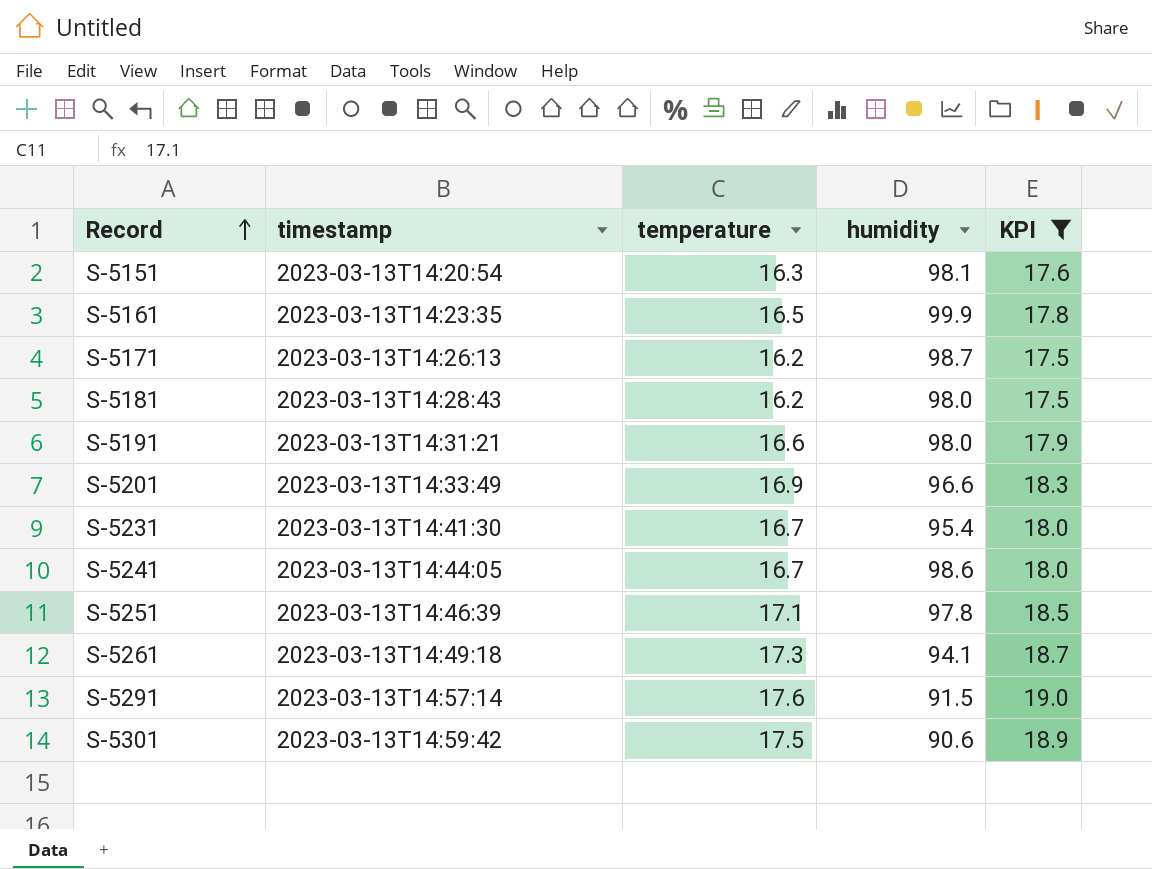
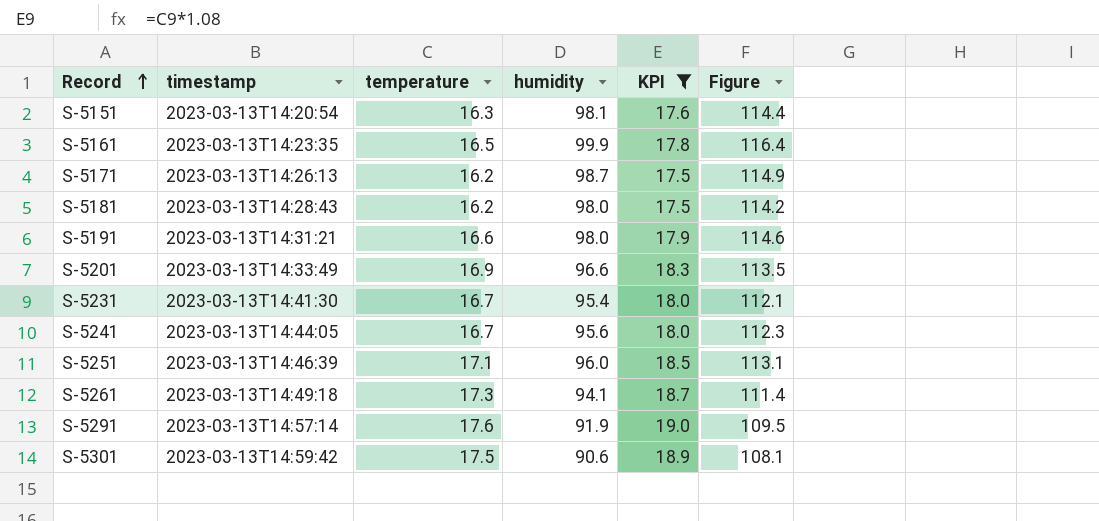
column Figure | formula: none -> [temperature] + [humidity]
S-5241 | humidity: 98.6 -> 95.6
S-5251 | humidity: 97.8 -> 96.0
S-5291 | humidity: 91.5 -> 91.9

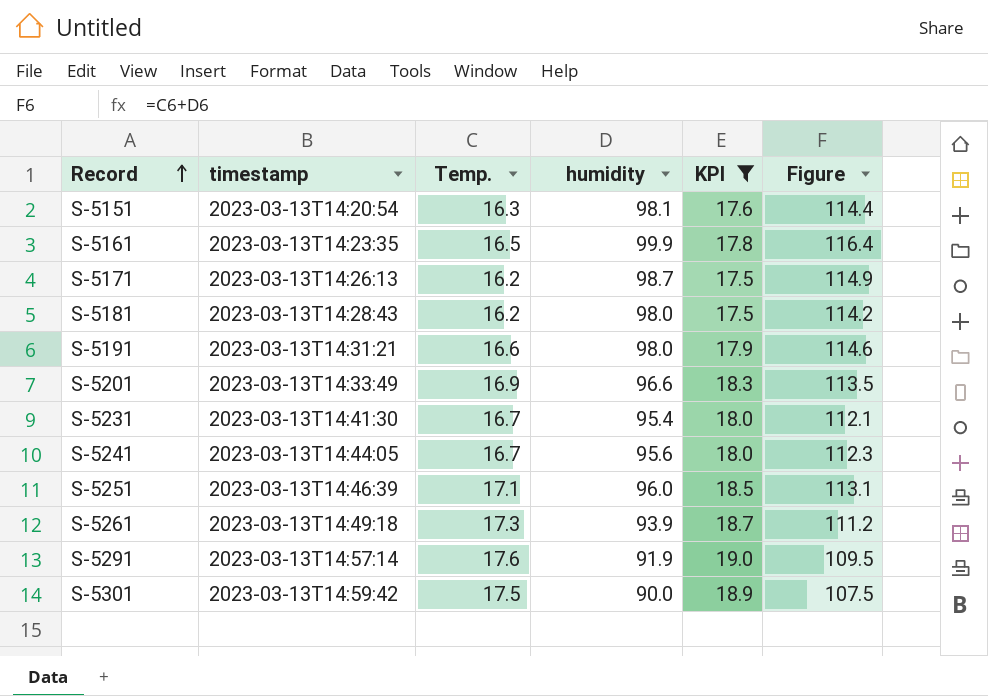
column name: temperature -> Temp.
S-5261 | humidity: 94.1 -> 93.9
S-5261 | Figure: 111.4 -> 111.2
S-5301 | humidity: 90.6 -> 90.0
S-5301 | Figure: 108.1 -> 107.5

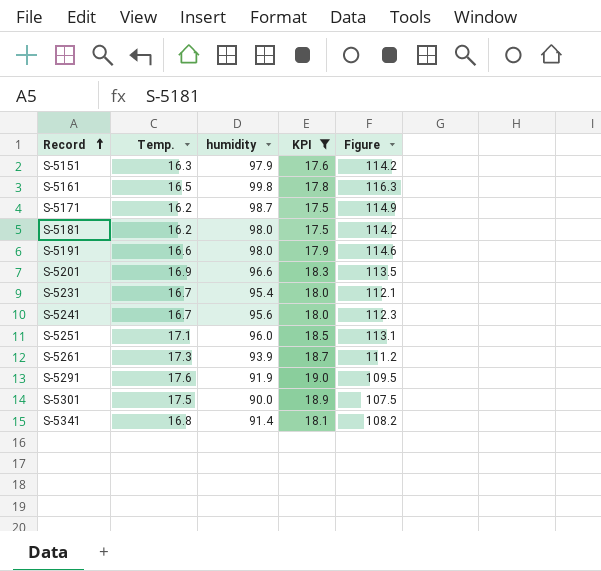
column timestamp | position: 2 -> none
S-5151 | humidity: 98.1 -> 97.9
S-5151 | Figure: 114.4 -> 114.2
S-5161 | humidity: 99.9 -> 99.8
S-5161 | Figure: 116.4 -> 116.3
row S-5341: none -> 16.8 | 91.4 | 18.1 | 108.2

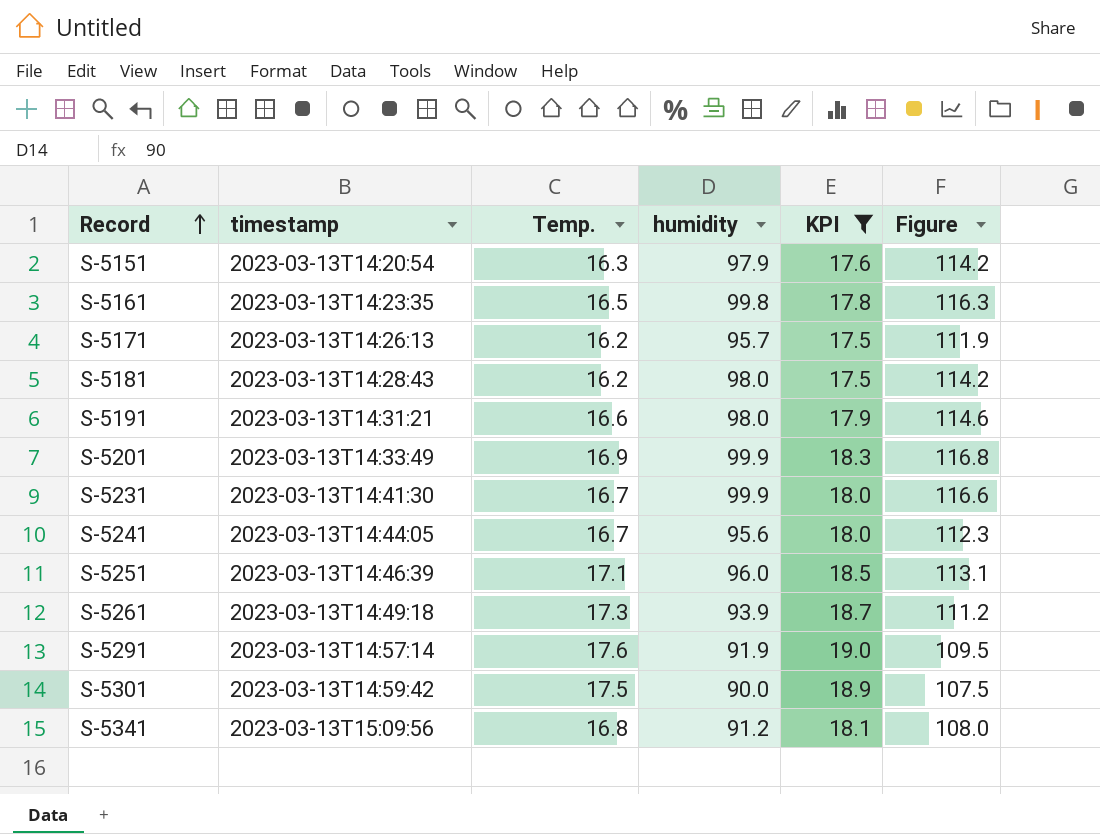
column timestamp | position: none -> 2
S-5171 | humidity: 98.7 -> 95.7
S-5171 | Figure: 114.9 -> 111.9
S-5201 | humidity: 96.6 -> 99.9
S-5201 | Figure: 113.5 -> 116.8
S-5231 | humidity: 95.4 -> 99.9
S-5231 | Figure: 112.1 -> 116.6
S-5341 | humidity: 91.4 -> 91.2
S-5341 | Figure: 108.2 -> 108.0

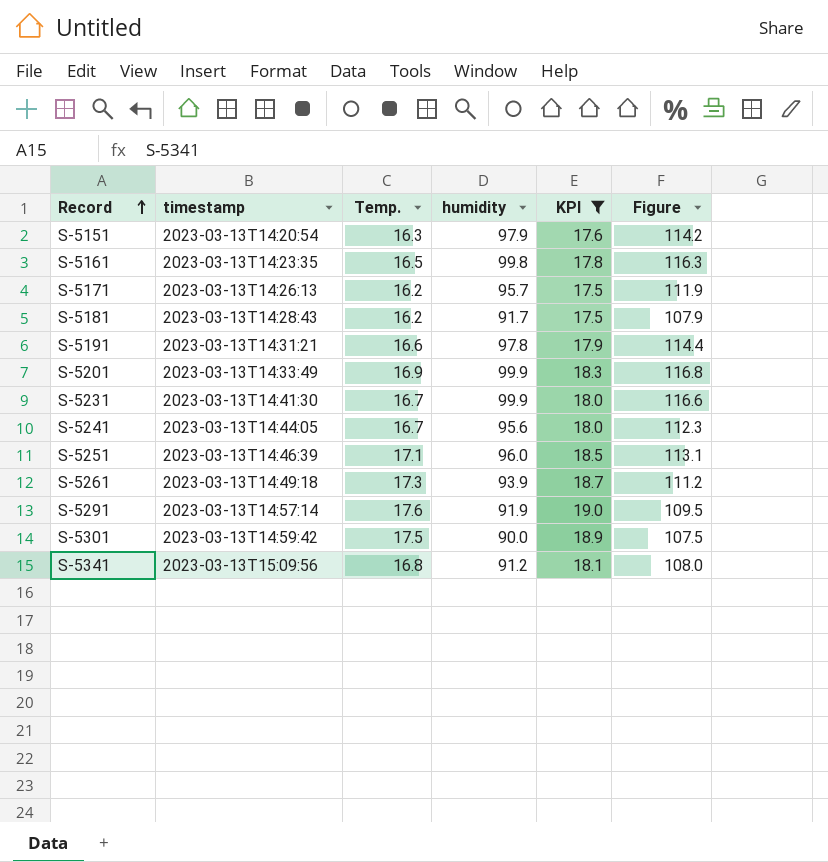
S-5181 | humidity: 98.0 -> 91.7
S-5181 | Figure: 114.2 -> 107.9
S-5191 | humidity: 98.0 -> 97.8
S-5191 | Figure: 114.6 -> 114.4

